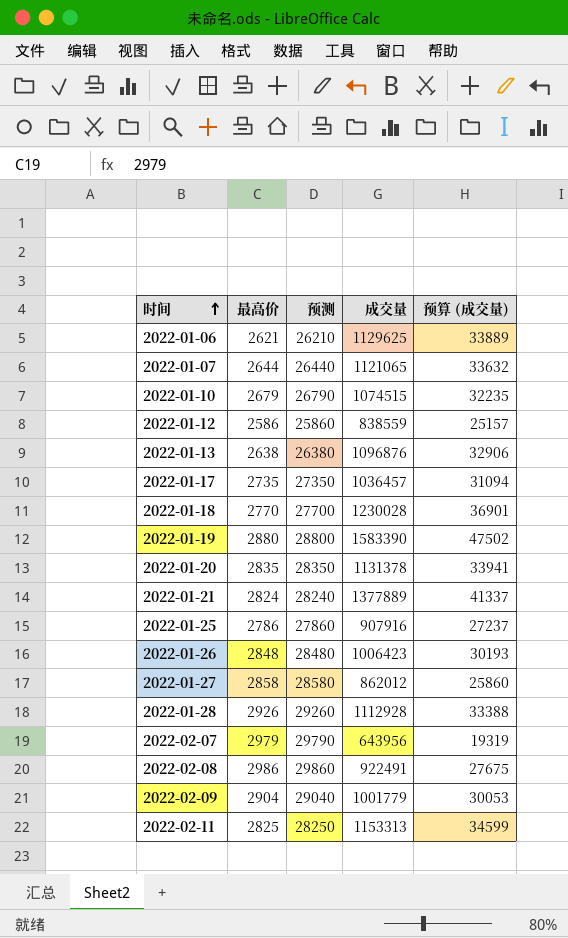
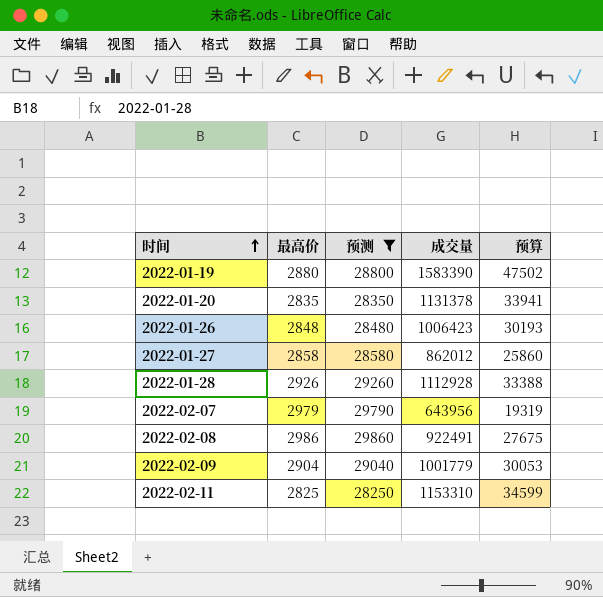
filter: none -> 预测 >= 28250
column name: 预算 (成交量) -> 预算
2022-02-11 | 成交量: 1153313 -> 1153310

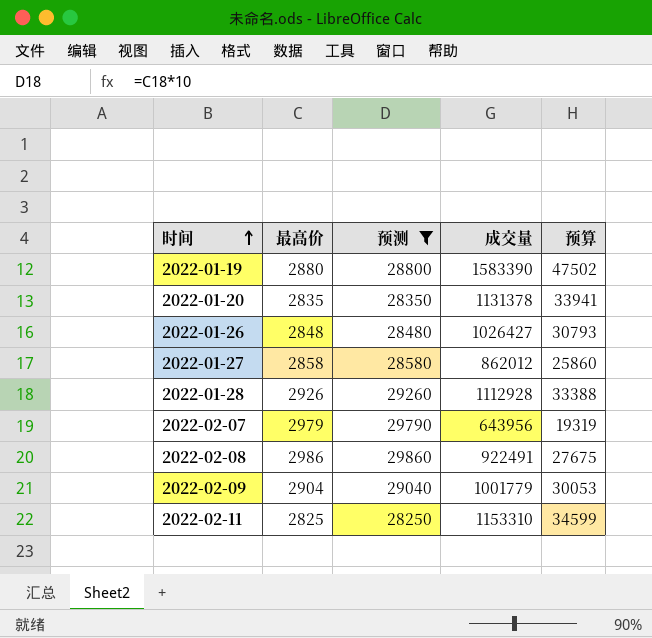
2022-01-26 | 成交量: 1006423 -> 1026427
2022-01-26 | 预算: 30193 -> 30793

